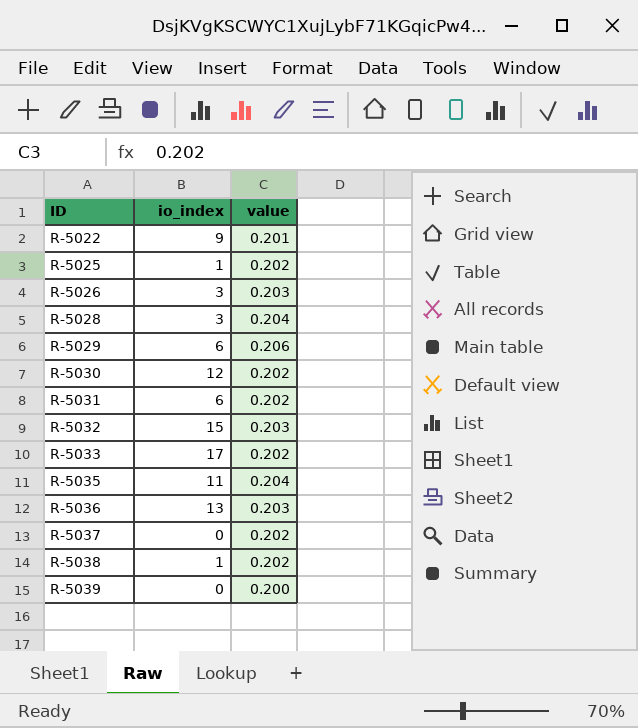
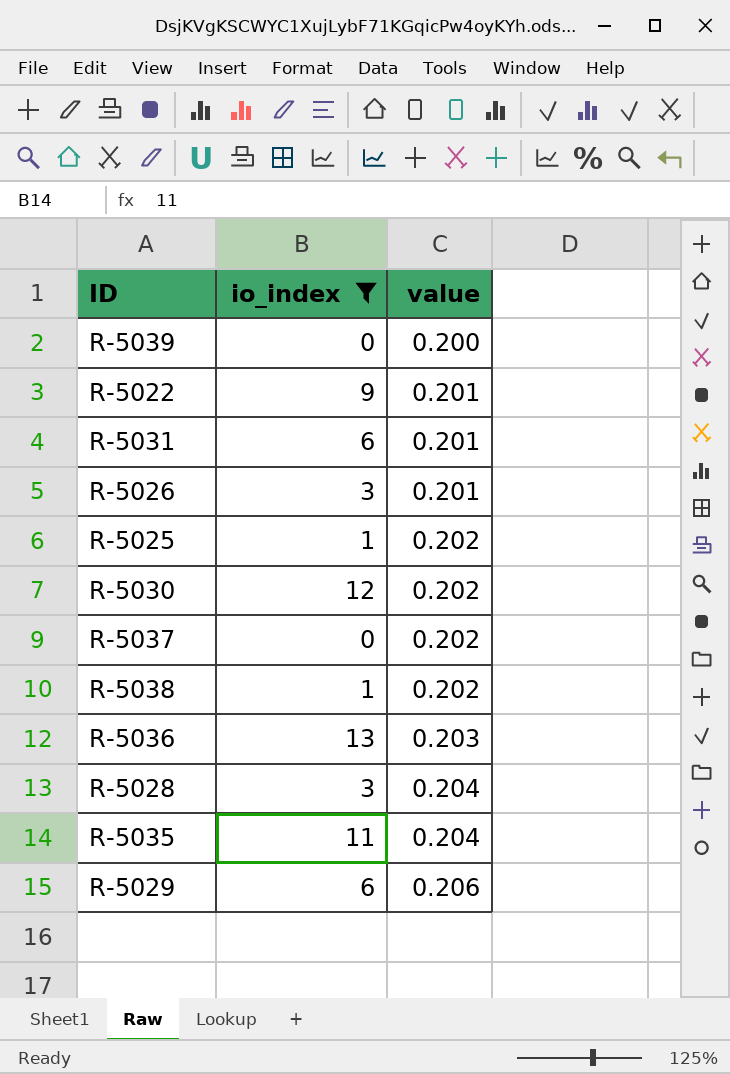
filter: none -> io_index <= 13
row order: ID ascending -> value ascending
R-5031 | value: 0.202 -> 0.201
R-5026 | value: 0.203 -> 0.201

